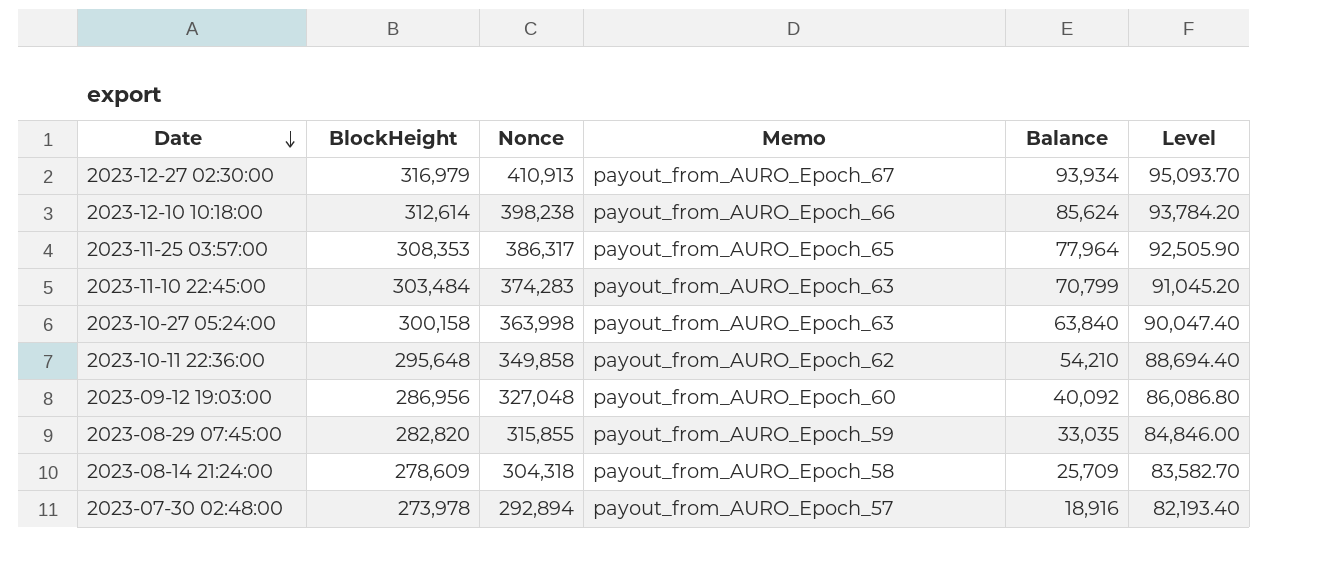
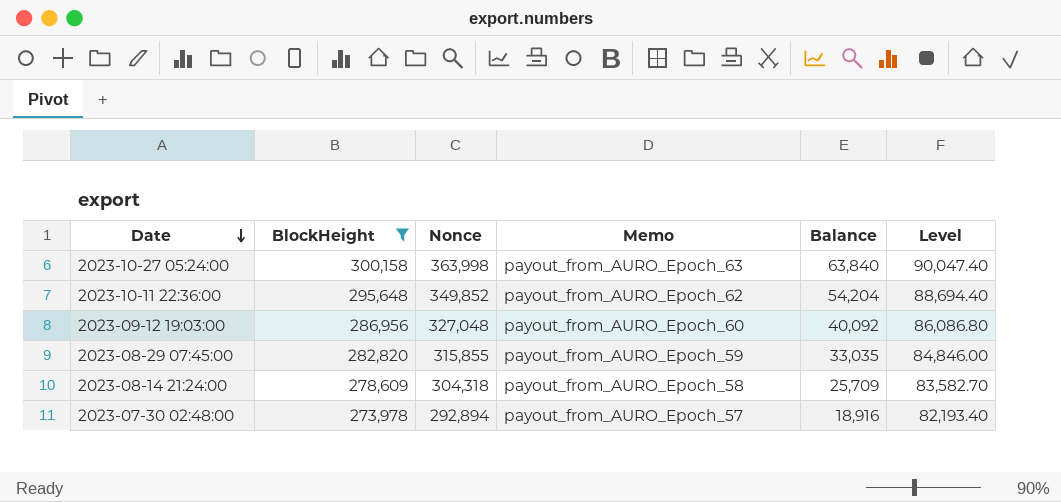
filter: none -> BlockHeight <= 300,158
2023-10-11 22:36:00 | Nonce: 349,858 -> 349,852
2023-10-11 22:36:00 | Balance: 54,210 -> 54,204

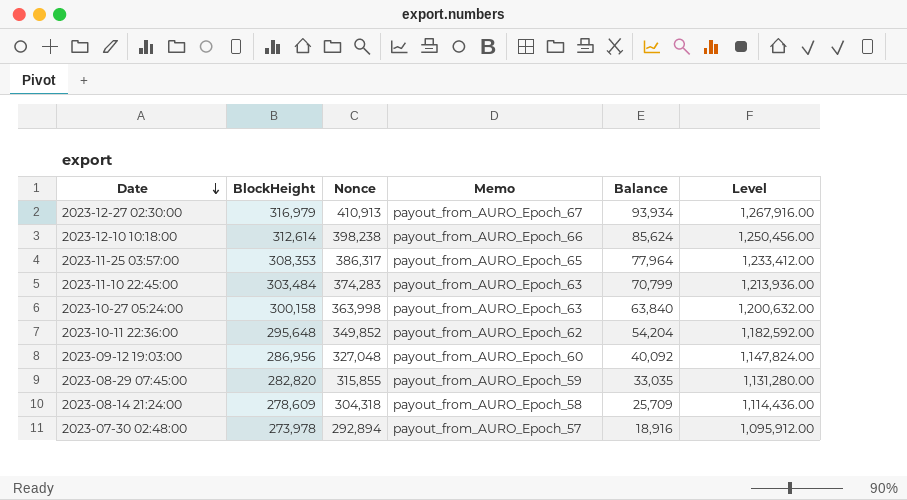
filter: BlockHeight <= 300,158 -> none
column Level | formula: [BlockHeight] * 0.3 -> [BlockHeight] * 4

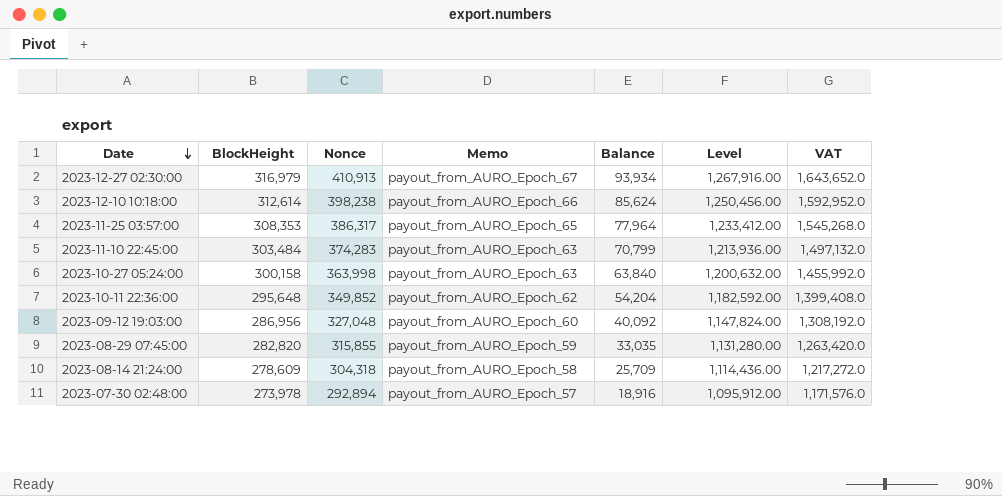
column VAT | formula: none -> [Nonce] * 4

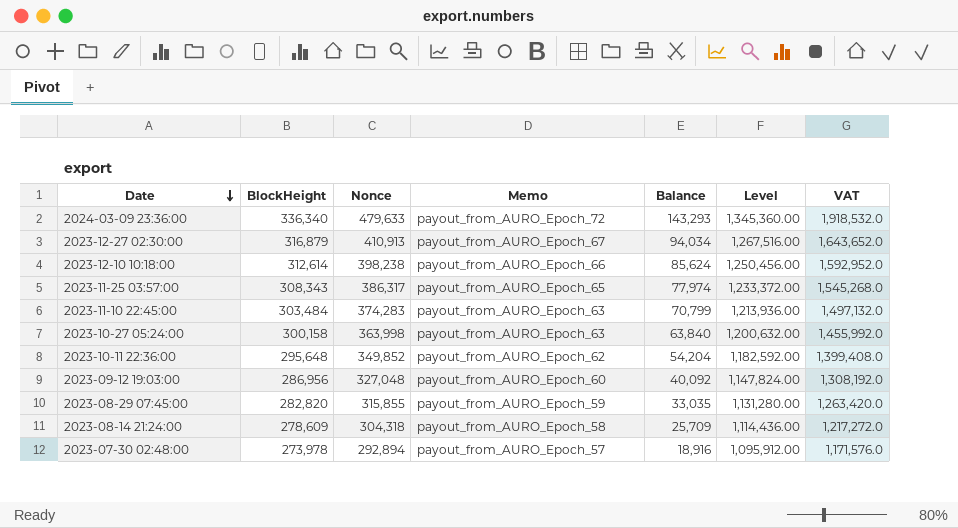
row 2024-03-09 23:36:00: none -> 336,340 | 479,633 | payout_from_AURO_Epoch_72 | 143,293 | 1,345,360.00 | 1,918,532.0
2023-12-27 02:30:00 | BlockHeight: 316,979 -> 316,879
2023-12-27 02:30:00 | Balance: 93,934 -> 94,034
2023-12-27 02:30:00 | Level: 1,267,916.00 -> 1,267,516.00
2023-11-25 03:57:00 | BlockHeight: 308,353 -> 308,343
2023-11-25 03:57:00 | Balance: 77,964 -> 77,974
2023-11-25 03:57:00 | Level: 1,233,412.00 -> 1,233,372.00

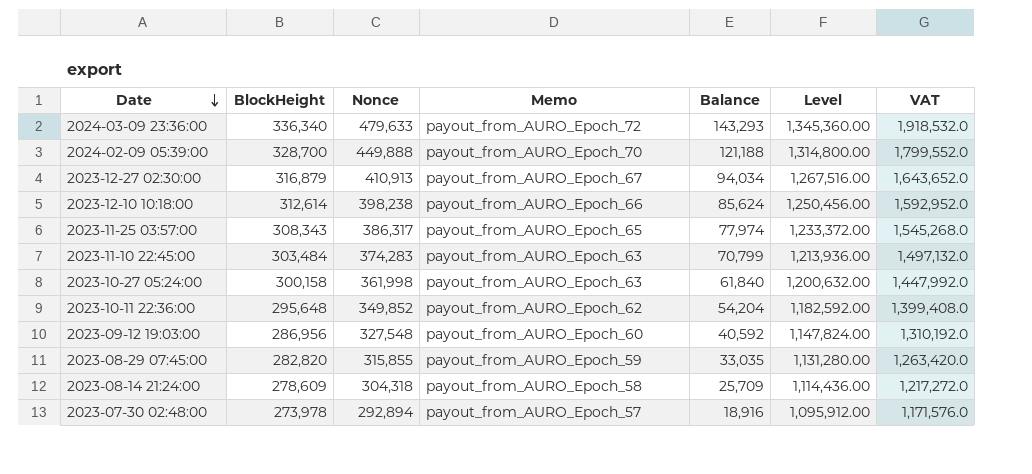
row 2024-02-09 05:39:00: none -> 328,700 | 449,888 | payout_from_AURO_Epoch_70 | 121,188 | 1,314,800.00 | 1,799,552.0
2023-10-27 05:24:00 | Nonce: 363,998 -> 361,998
2023-10-27 05:24:00 | Balance: 63,840 -> 61,840
2023-10-27 05:24:00 | VAT: 1,455,992.0 -> 1,447,992.0
2023-09-12 19:03:00 | Nonce: 327,048 -> 327,548
2023-09-12 19:03:00 | Balance: 40,092 -> 40,592
2023-09-12 19:03:00 | VAT: 1,308,192.0 -> 1,310,192.0

